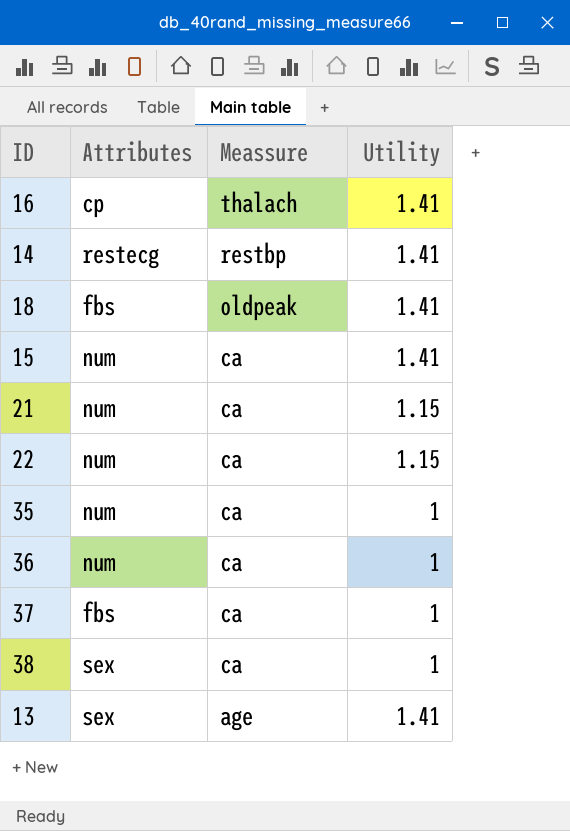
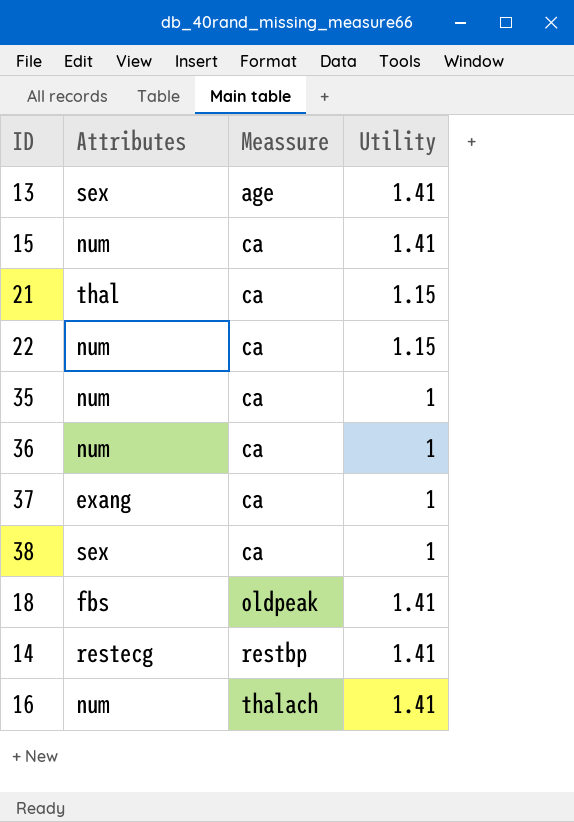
row order: Meassure descending -> Meassure ascending
21 | Attributes: num -> thal
37 | Attributes: fbs -> exang
16 | Attributes: cp -> num

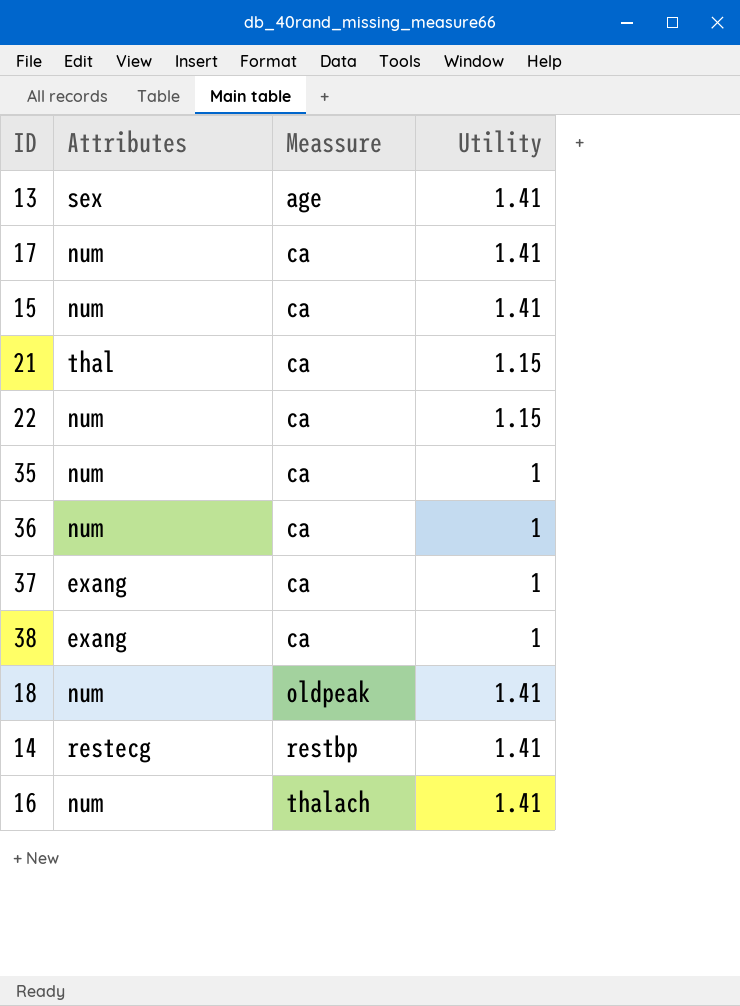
row 17: none -> num | ca | 1.41
38 | Attributes: sex -> exang
18 | Attributes: fbs -> num

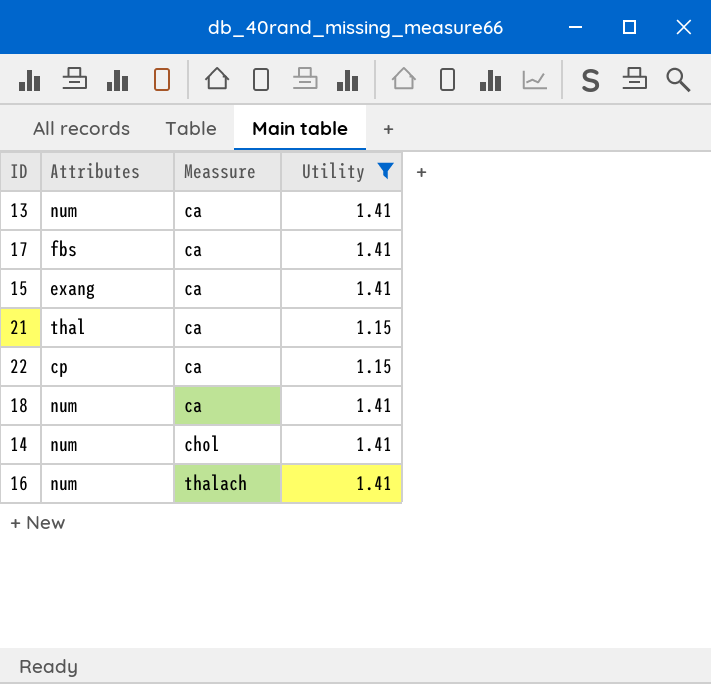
filter: none -> Utility != 1
13 | Attributes: sex -> num
13 | Meassure: age -> ca
17 | Attributes: num -> fbs
15 | Attributes: num -> exang
22 | Attributes: num -> cp
18 | Meassure: oldpeak -> ca
14 | Attributes: restecg -> num
14 | Meassure: restbp -> chol

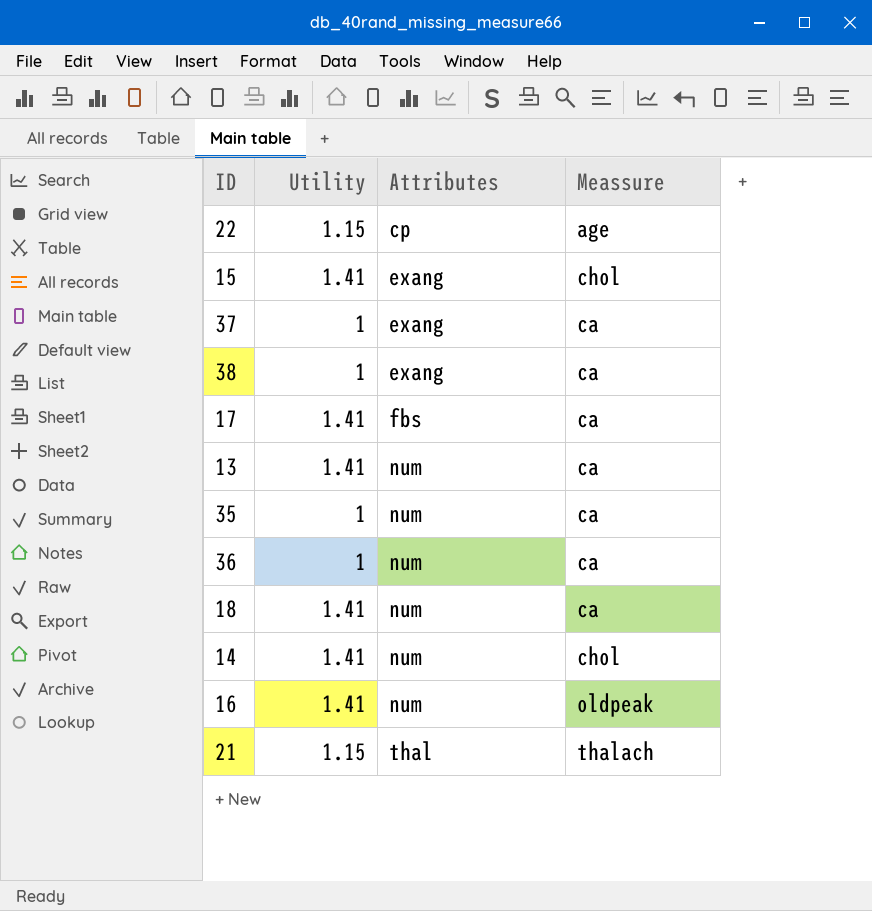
filter: Utility != 1 -> none
row order: Meassure ascending -> Attributes ascending
column Utility | position: 4 -> 2
22 | Meassure: ca -> age
15 | Meassure: ca -> chol
16 | Meassure: thalach -> oldpeak
21 | Meassure: ca -> thalach

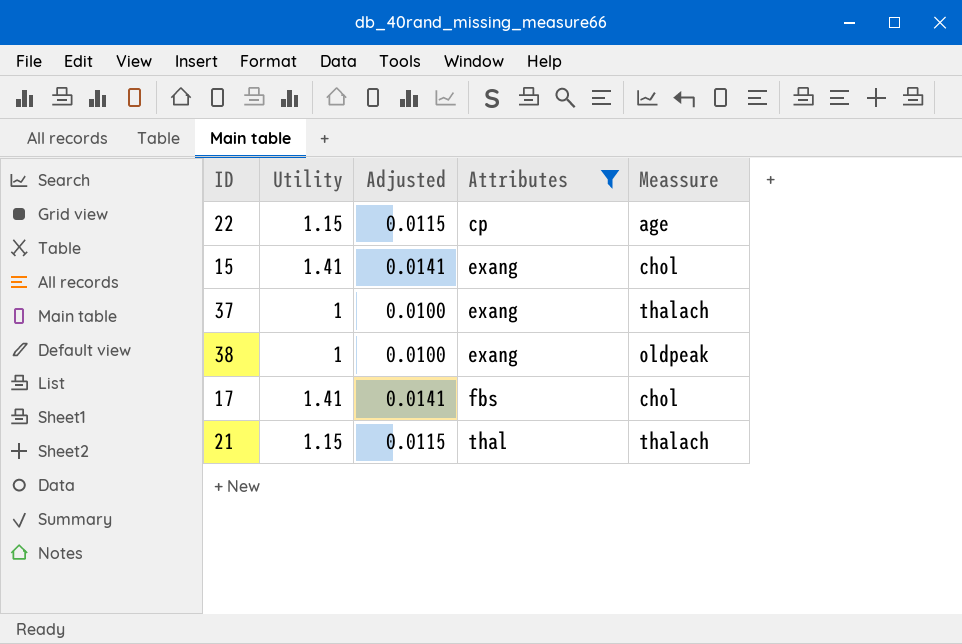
filter: none -> Attributes != num
column Adjusted | formula: none -> [Utility] * 0.01
37 | Meassure: ca -> thalach
38 | Meassure: ca -> oldpeak
17 | Meassure: ca -> chol

